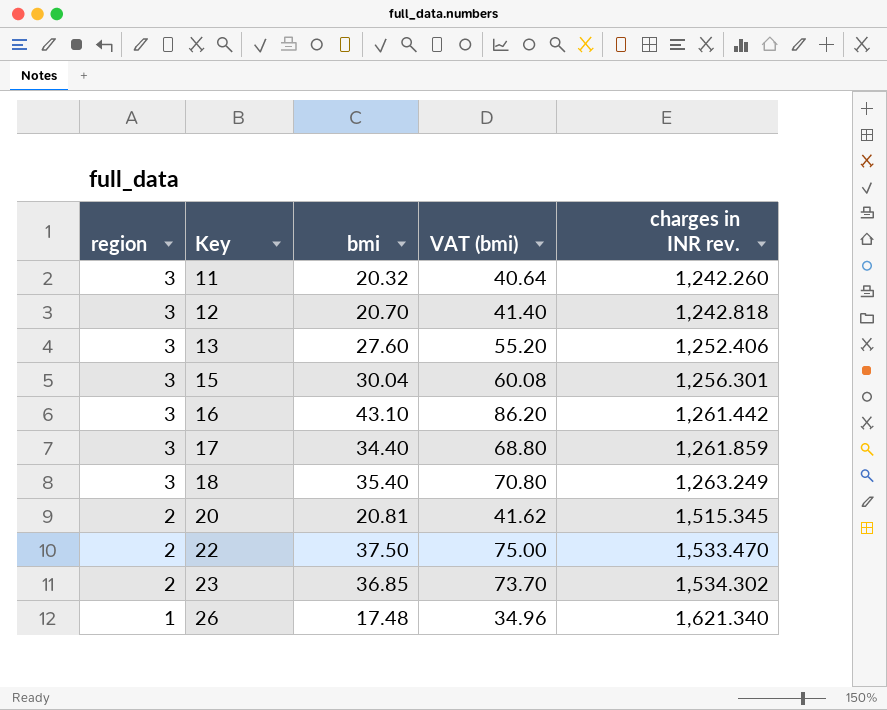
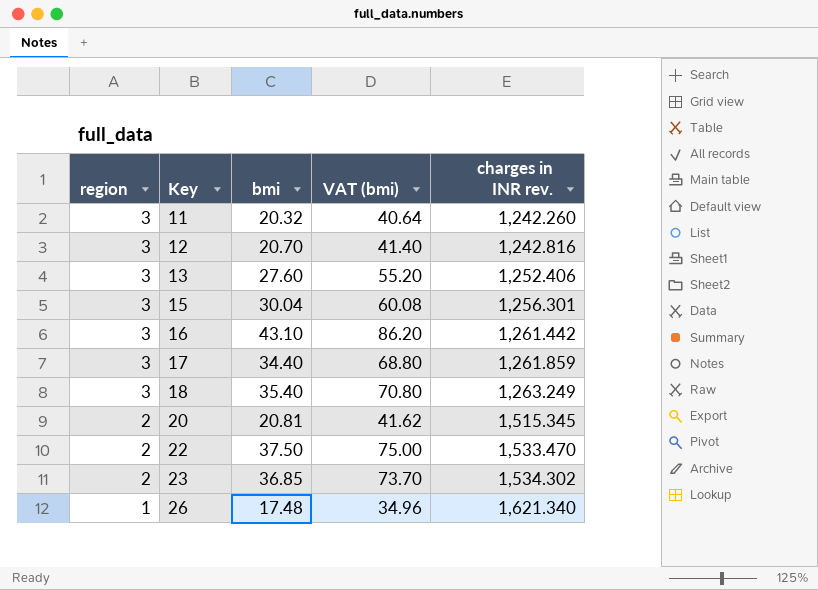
12 | charges in INR rev.: 1,242.818 -> 1,242.816

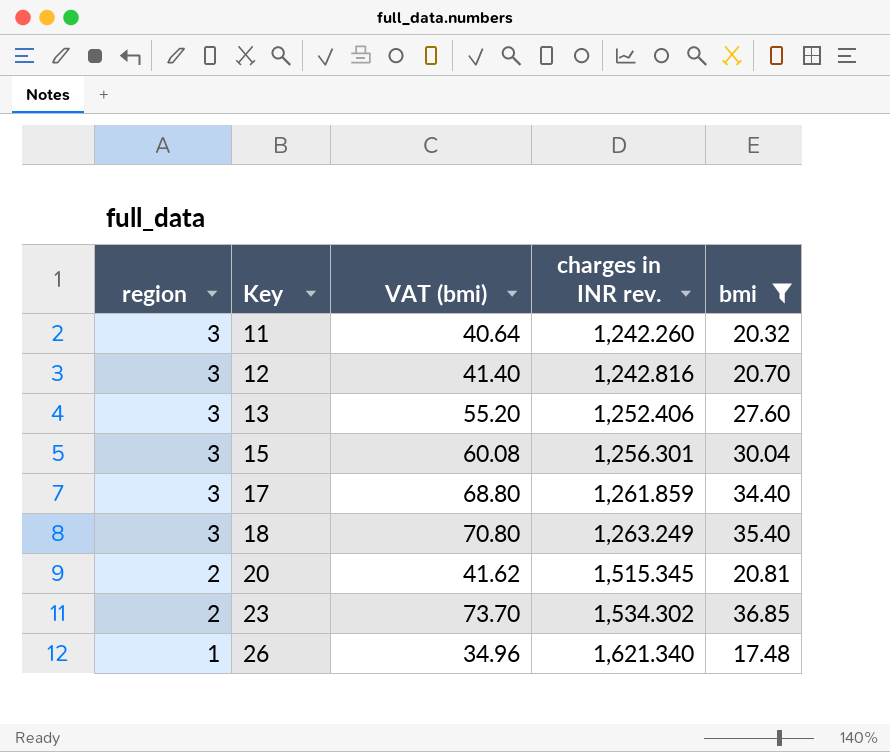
filter: none -> bmi <= 36.85
column bmi | position: 3 -> 5

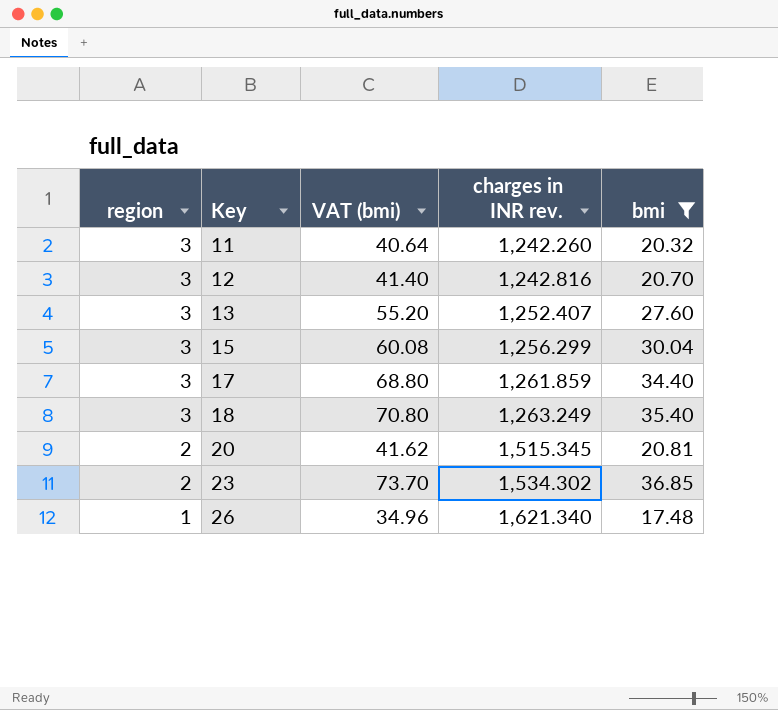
13 | charges in INR rev.: 1,252.406 -> 1,252.407
15 | charges in INR rev.: 1,256.301 -> 1,256.299

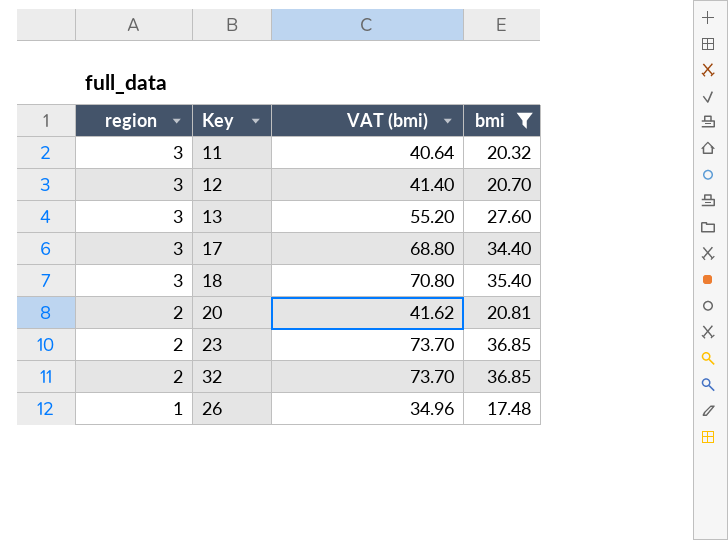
column charges in INR rev. | position: 4 -> none
row 15: 3 | 60.08 | 1,256.299 | 30.04 -> none
row 32: none -> 2 | 73.70 | 36.85

